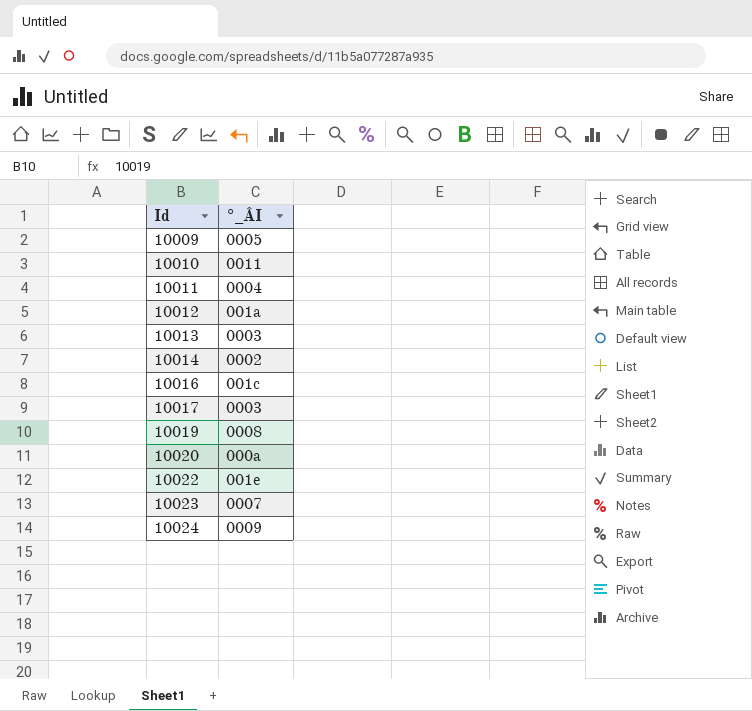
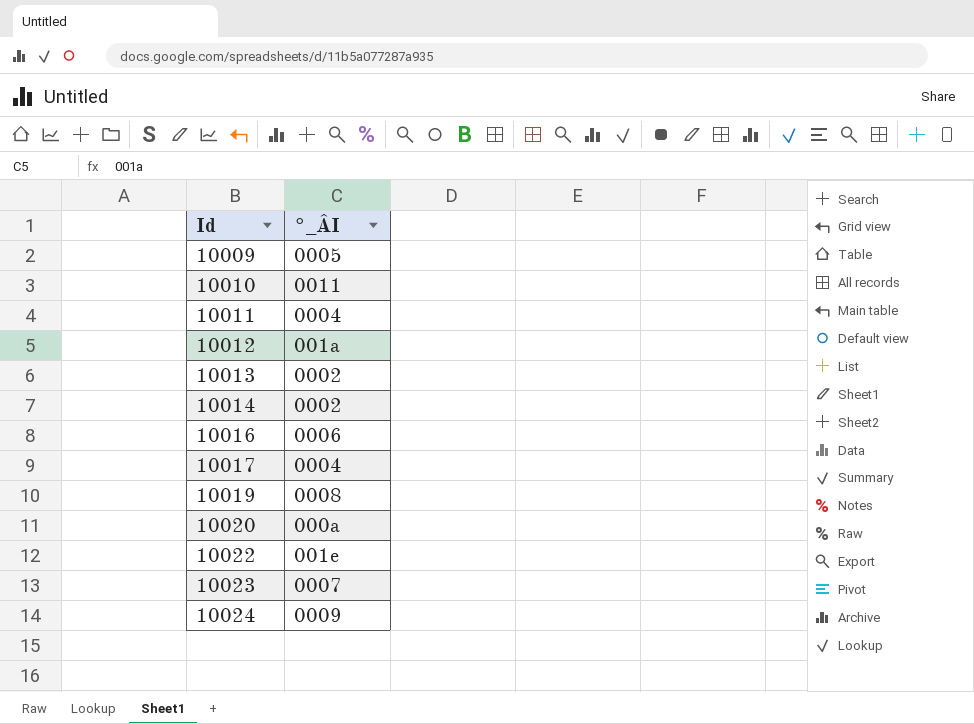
10013 | °_ÂI: 0003 -> 0002
10016 | °_ÂI: 001c -> 0006
10017 | °_ÂI: 0003 -> 0004

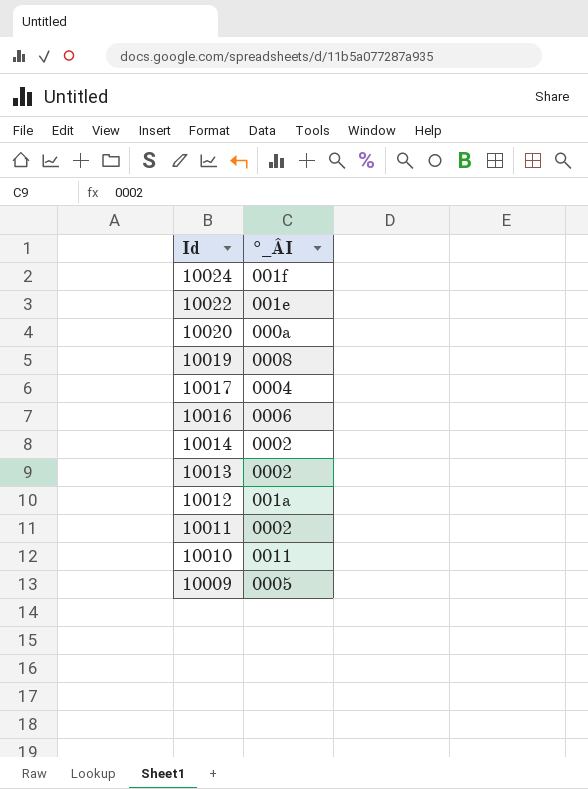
row order: Id ascending -> Id descending
row 10023: 0007 -> none
10024 | °_ÂI: 0009 -> 001f
10011 | °_ÂI: 0004 -> 0002

